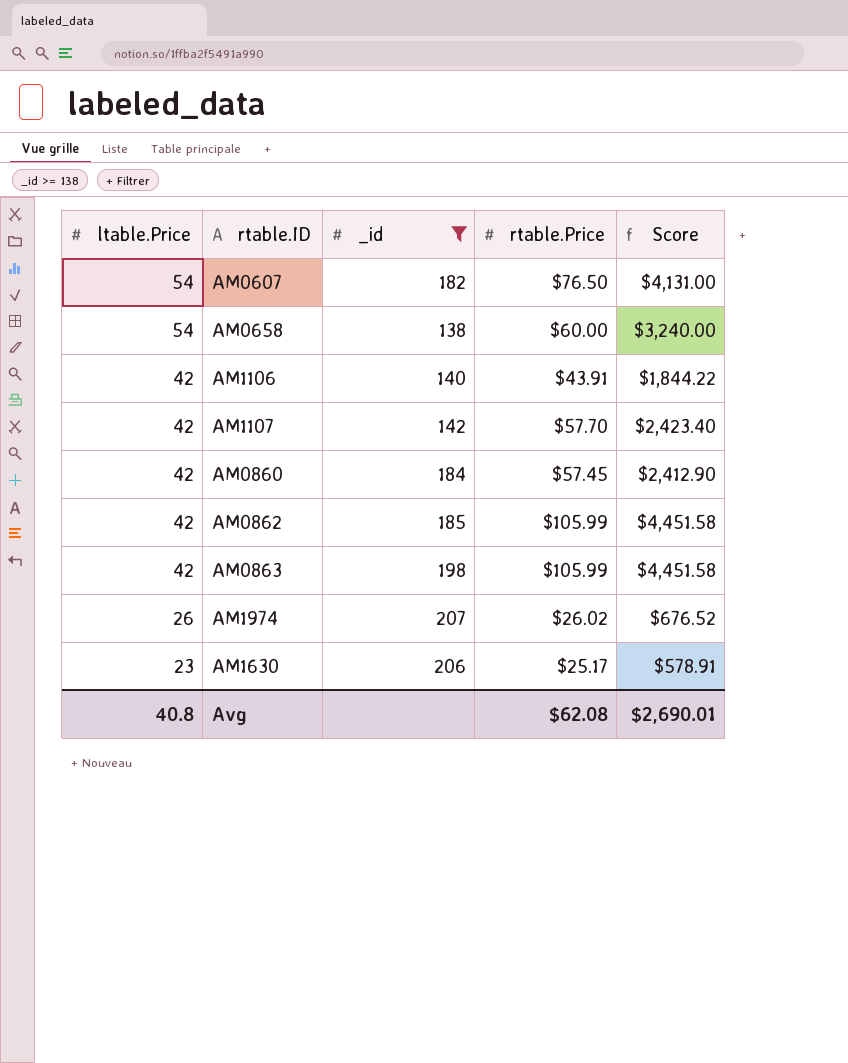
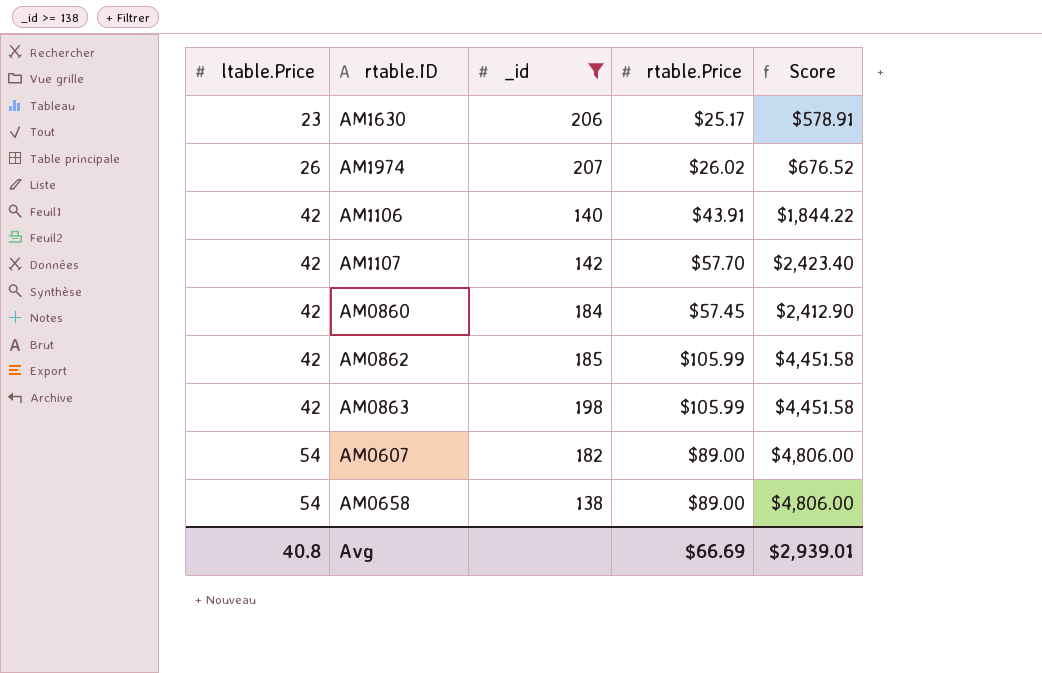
row order: ltable.Price descending -> ltable.Price ascending
AM0607 | rtable.Price: $76.50 -> $89.00
AM0607 | Score: $4,131.00 -> $4,806.00
AM0658 | rtable.Price: $60.00 -> $89.00
AM0658 | Score: $3,240.00 -> $4,806.00
Avg | rtable.Price: $62.08 -> $66.69
Avg | Score: $2,690.01 -> $2,939.01

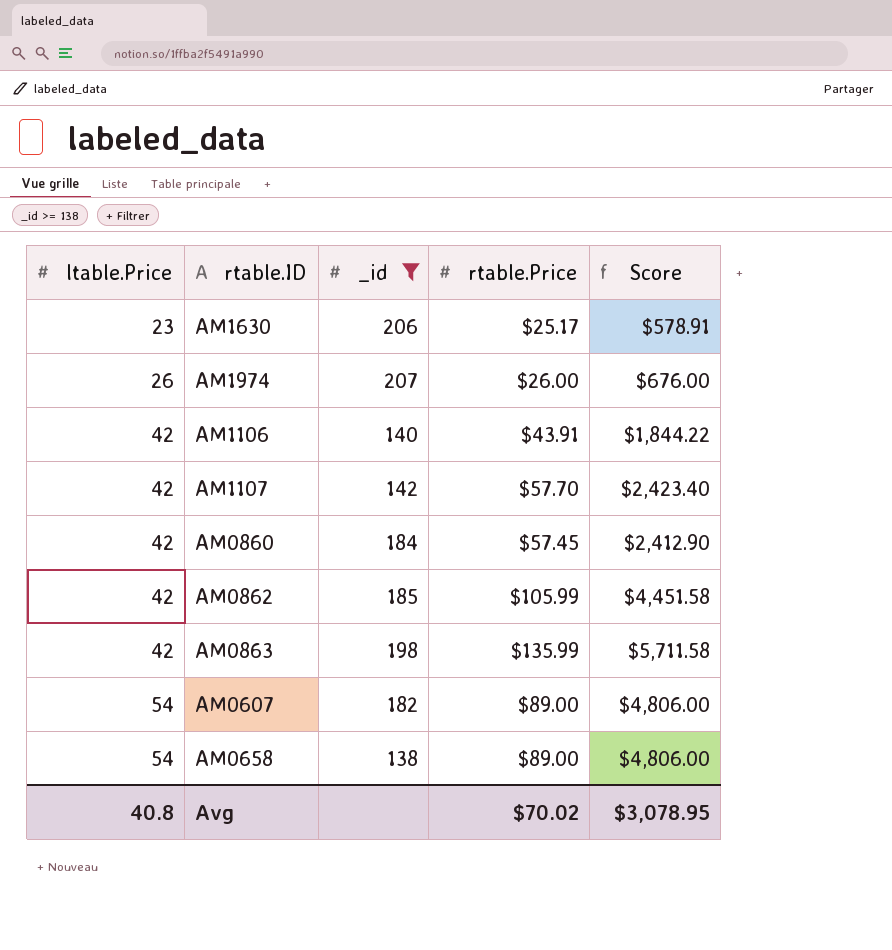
AM1974 | rtable.Price: $26.02 -> $26.00
AM1974 | Score: $676.52 -> $676.00
AM0863 | rtable.Price: $105.99 -> $135.99
AM0863 | Score: $4,451.58 -> $5,711.58
Avg | rtable.Price: $66.69 -> $70.02
Avg | Score: $2,939.01 -> $3,078.95

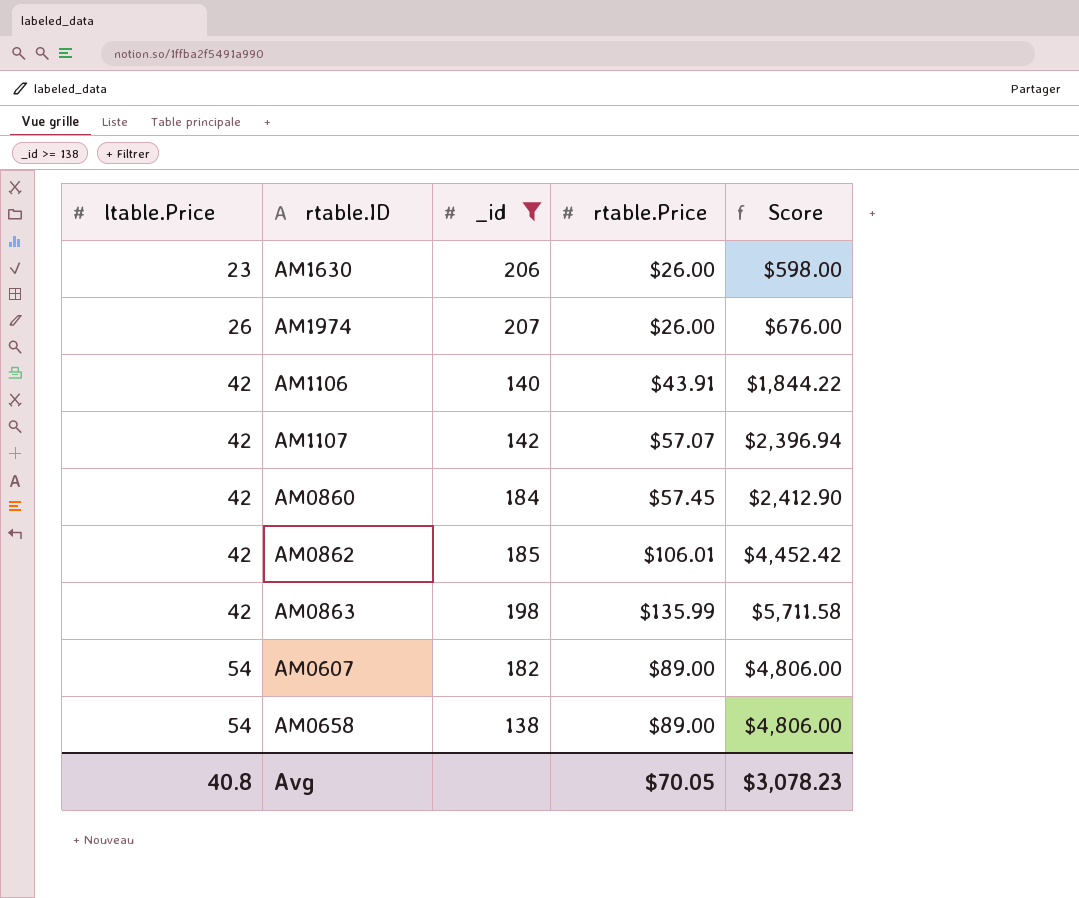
AM1630 | rtable.Price: $25.17 -> $26.00
AM1630 | Score: $578.91 -> $598.00
AM1107 | rtable.Price: $57.70 -> $57.07
AM1107 | Score: $2,423.40 -> $2,396.94
AM0862 | rtable.Price: $105.99 -> $106.01
AM0862 | Score: $4,451.58 -> $4,452.42
Avg | rtable.Price: $70.02 -> $70.05
Avg | Score: $3,078.95 -> $3,078.23

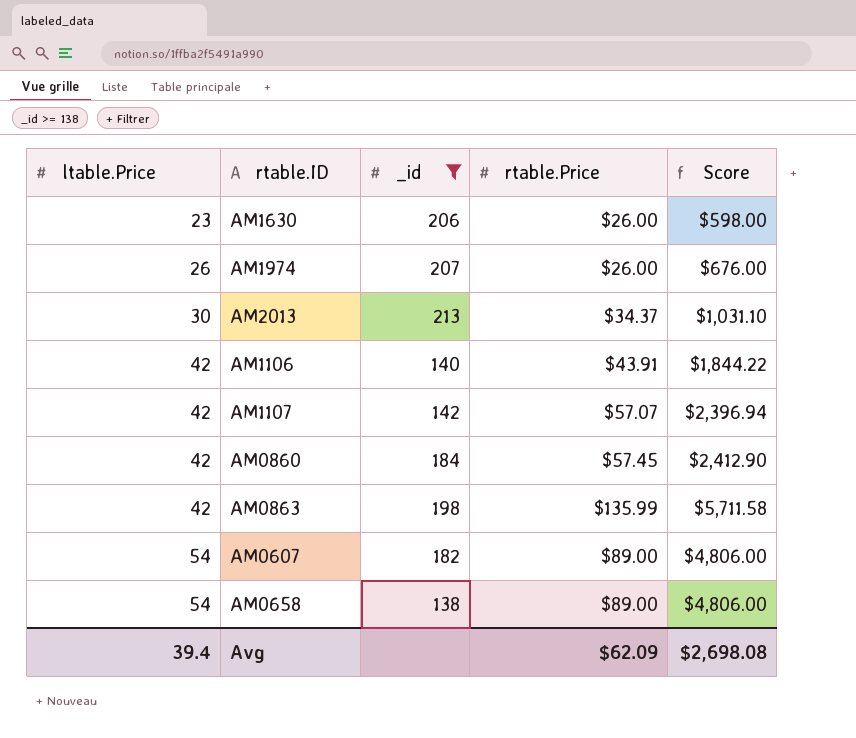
row AM0862: 42 | 185 | $106.01 | $4,452.42 -> none
row AM2013: none -> 30 | 213 | $34.37 | $1,031.10
Avg | ltable.Price: 40.8 -> 39.4
Avg | rtable.Price: $70.05 -> $62.09
Avg | Score: $3,078.23 -> $2,698.08

